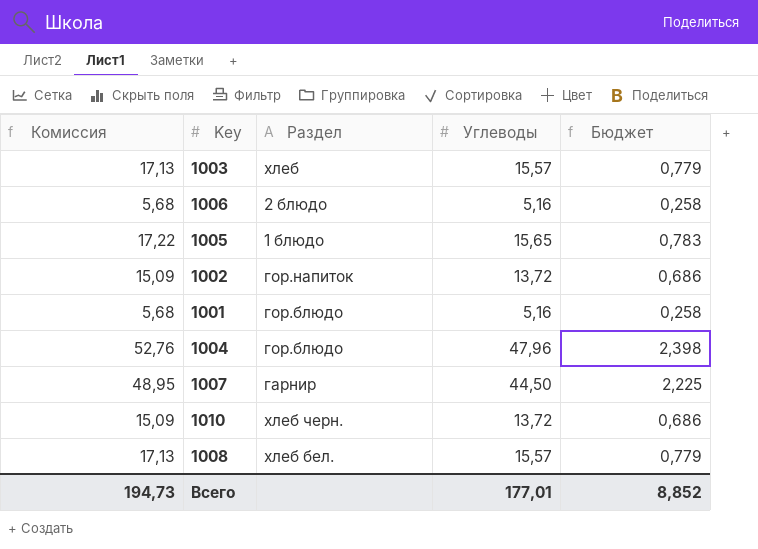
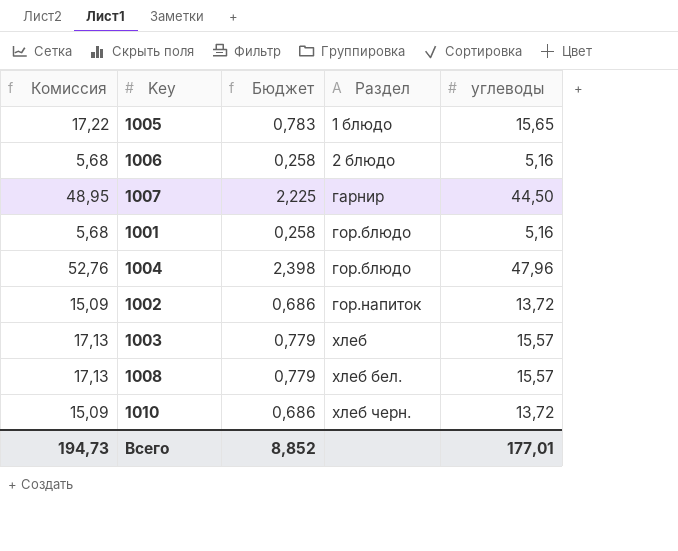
row order: none -> Раздел ascending
column Бюджет | position: 5 -> 3
column name: Углеводы -> углеводы

